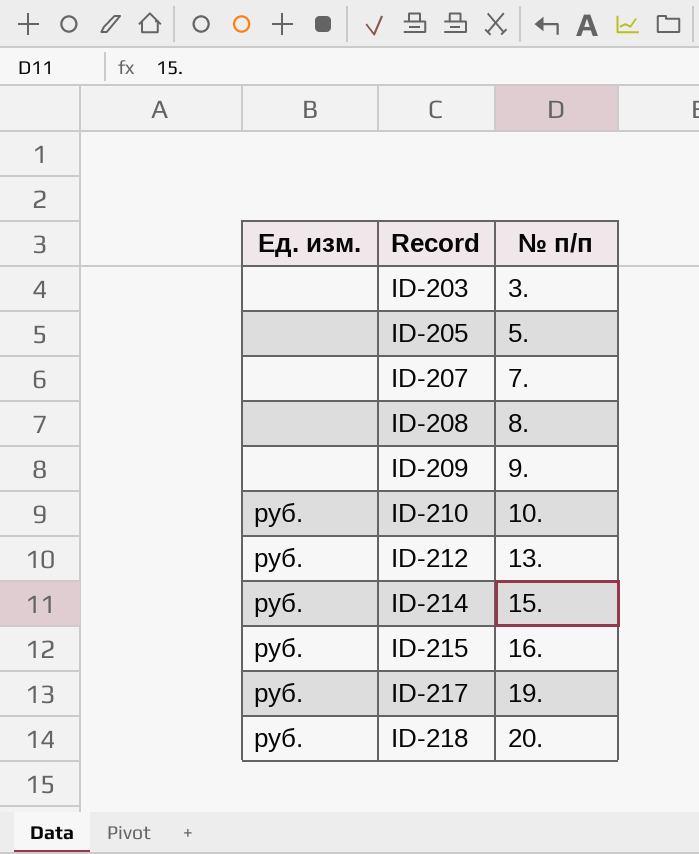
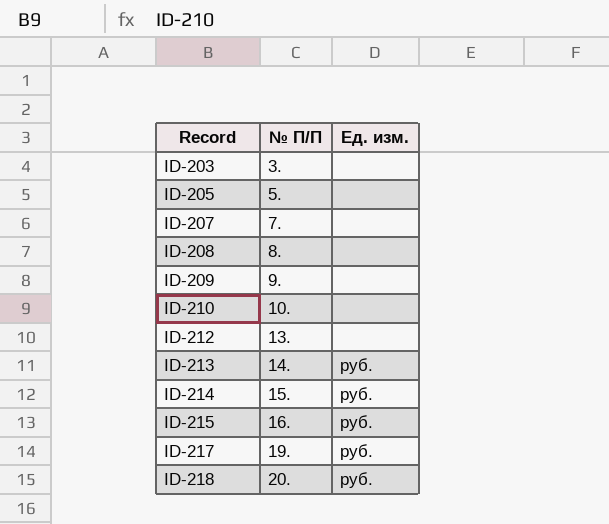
column name: № п/п -> № П/П
column Ед. изм. | position: 1 -> 3
ID-210 | Ед. изм.: руб. -> none
ID-212 | Ед. изм.: руб. -> none
row ID-213: none -> 14. | руб.

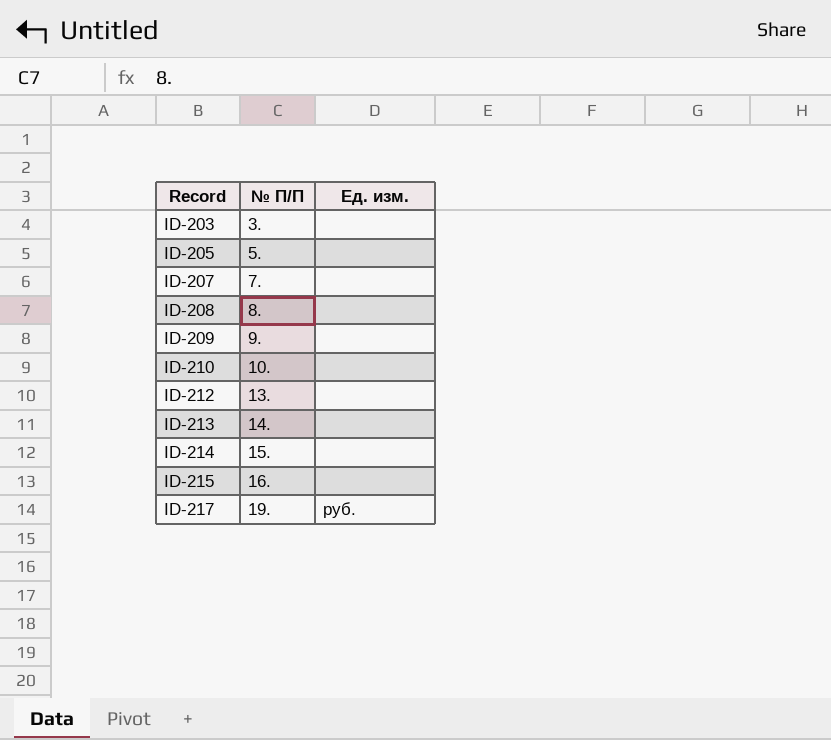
row ID-218: 20. | руб. -> none
ID-213 | Ед. изм.: руб. -> none
ID-214 | Ед. изм.: руб. -> none
ID-215 | Ед. изм.: руб. -> none

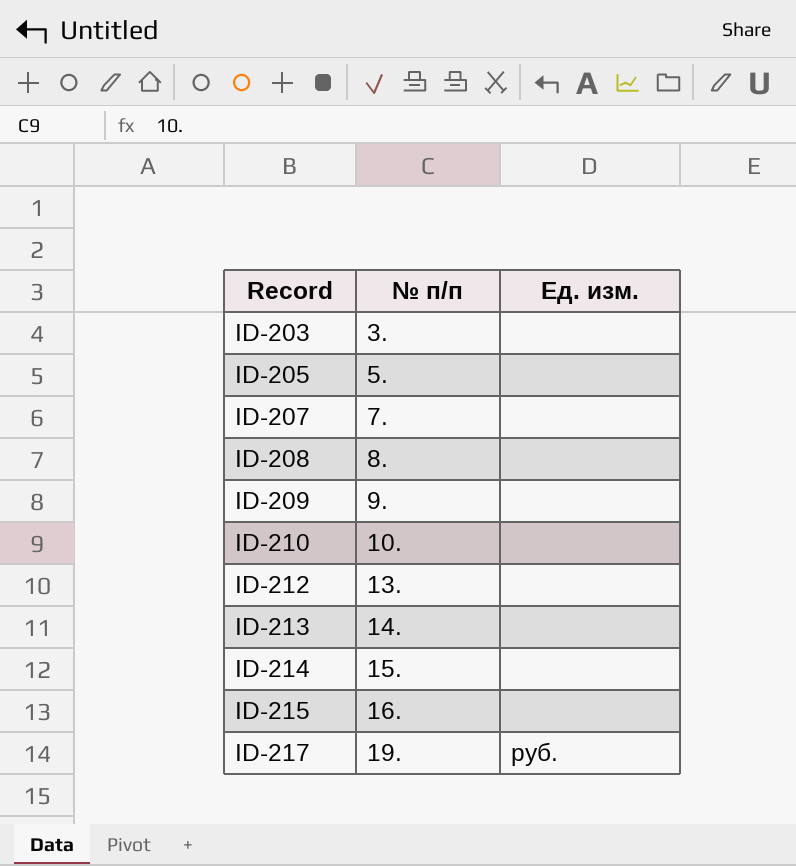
column name: № П/П -> № п/п

